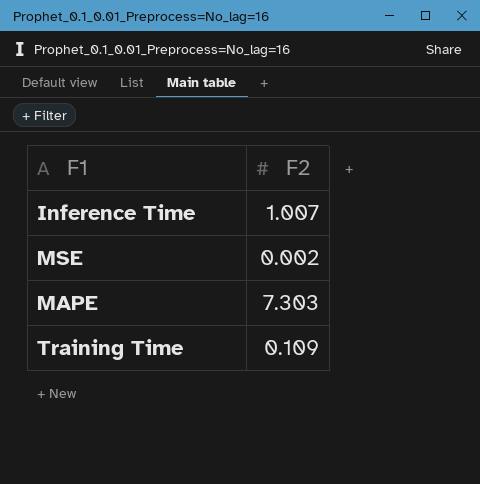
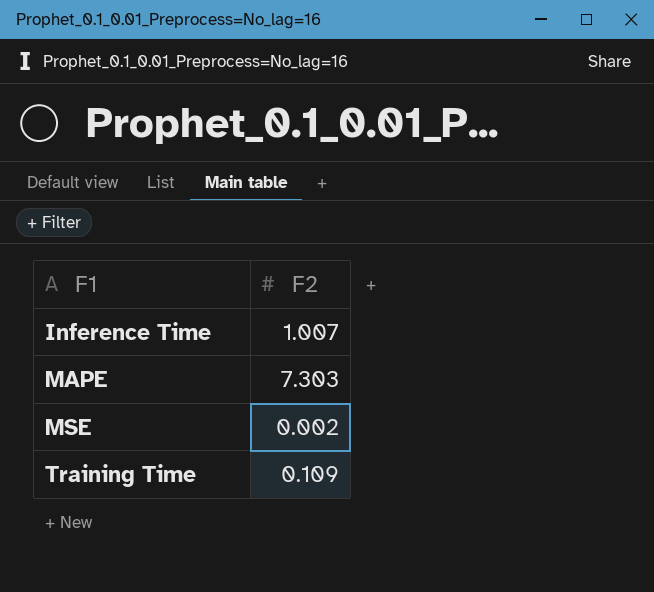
row order: none -> F1 ascending

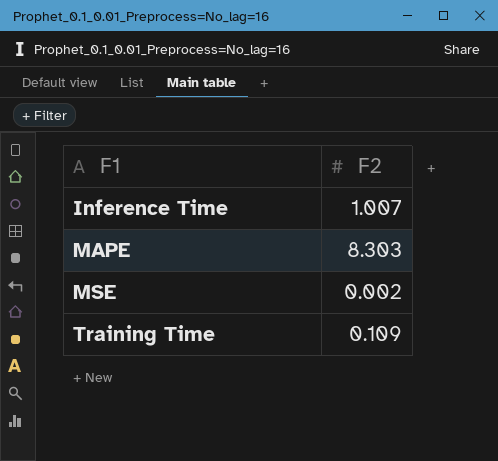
MAPE | F2: 7.303 -> 8.303

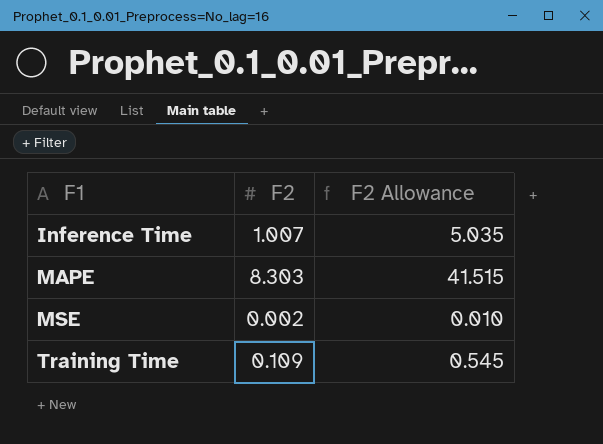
column F2 Allowance | formula: none -> [F2] * 5

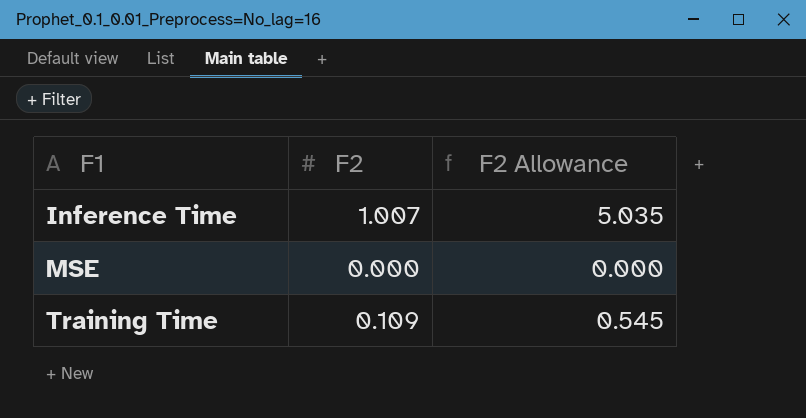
row MAPE: 8.303 | 41.515 -> none
MSE | F2: 0.002 -> 0.000
MSE | F2 Allowance: 0.010 -> 0.000

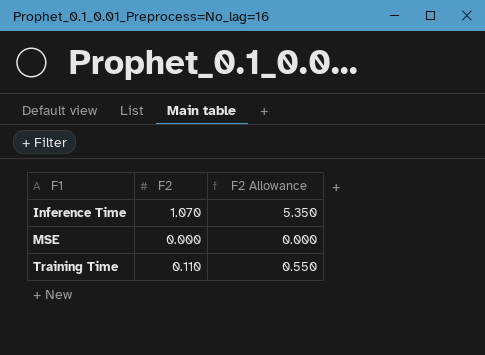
Inference Time | F2: 1.007 -> 1.070
Inference Time | F2 Allowance: 5.035 -> 5.350
Training Time | F2: 0.109 -> 0.110
Training Time | F2 Allowance: 0.545 -> 0.550

